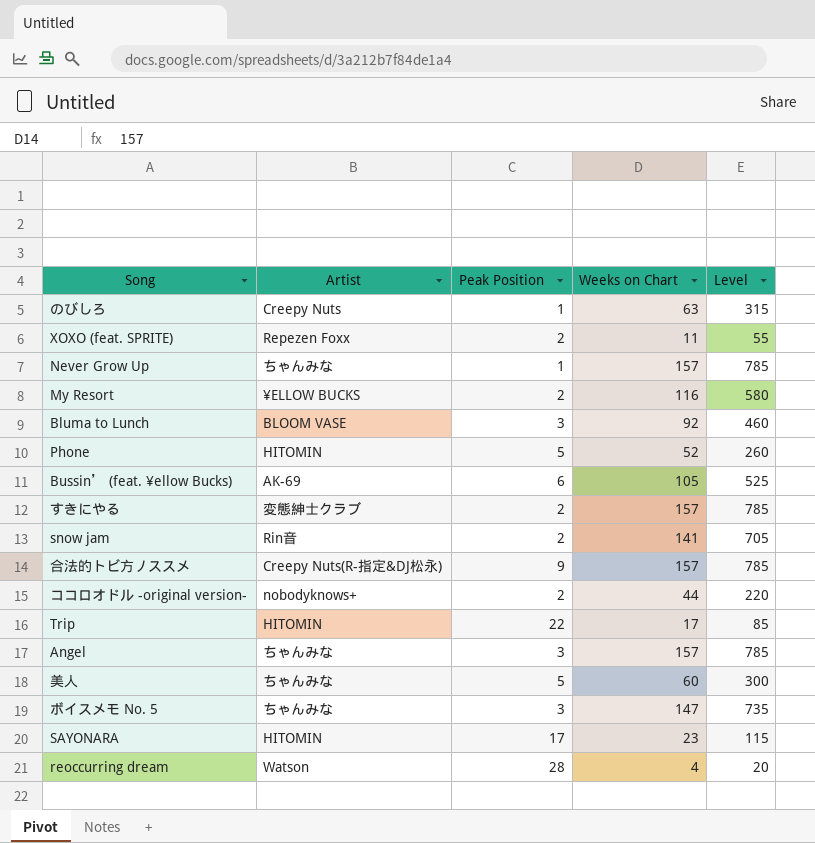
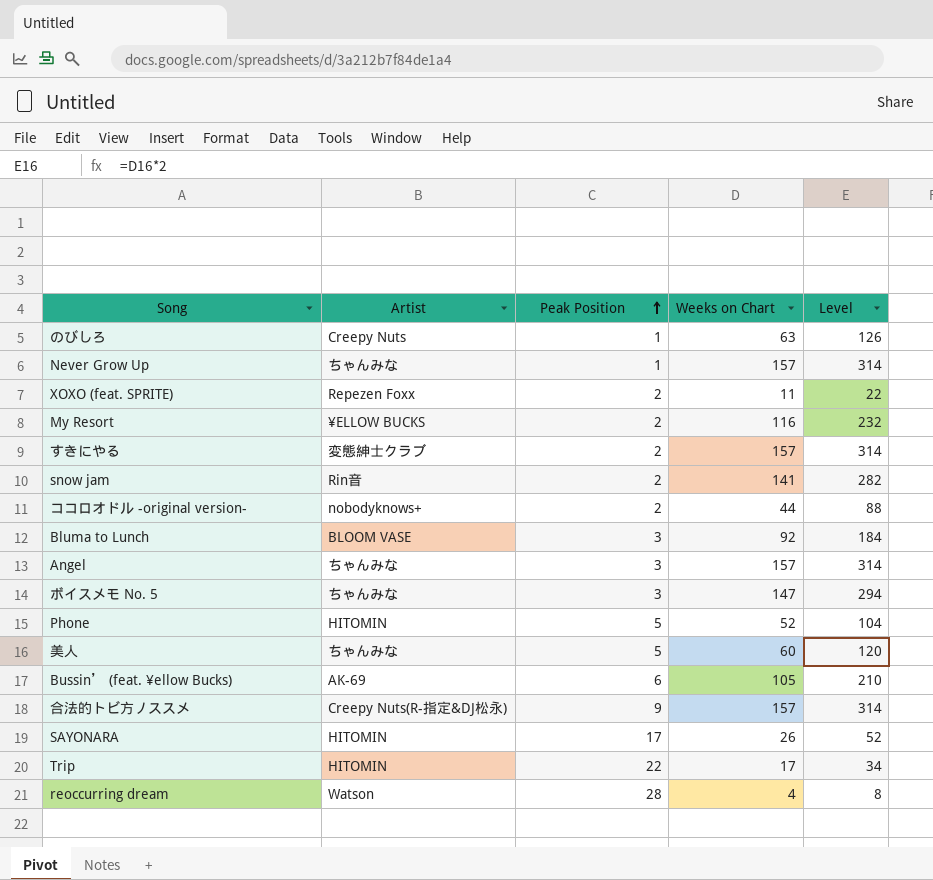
row order: none -> Peak Position ascending
column Level | formula: [Weeks on Chart] * 5 -> [Weeks on Chart] * 2
SAYONARA | Weeks on Chart: 23 -> 26

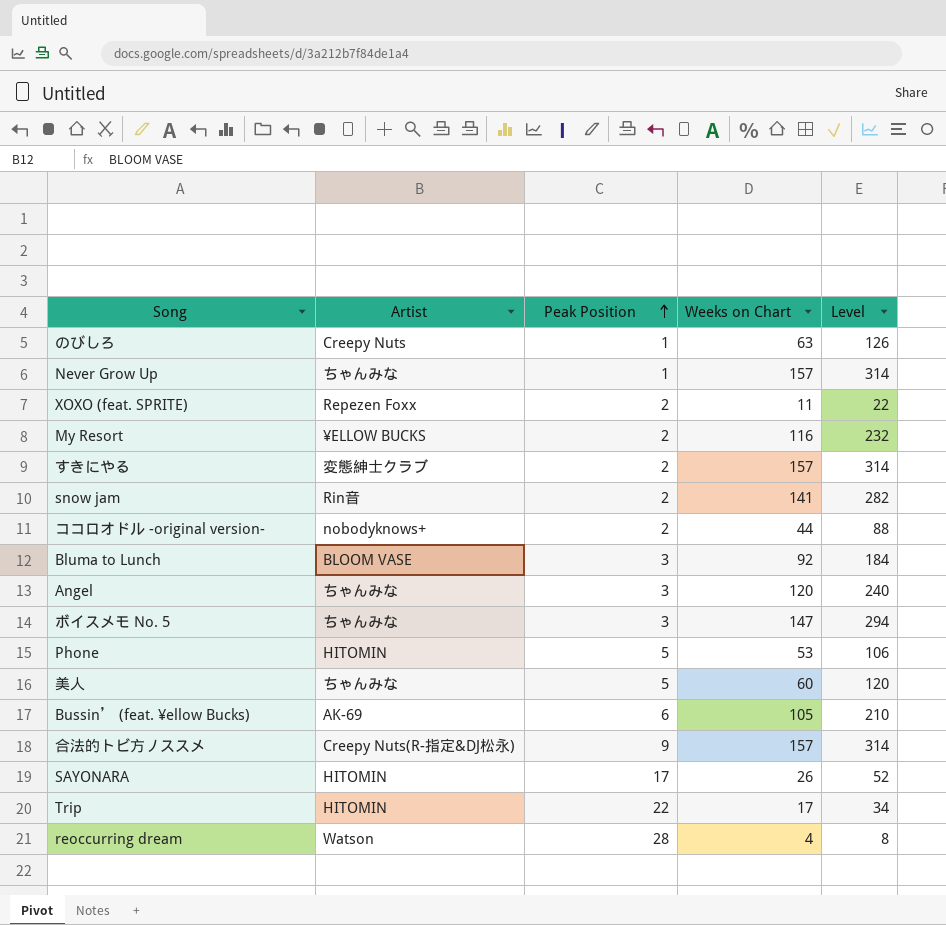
Angel | Weeks on Chart: 157 -> 120
Angel | Level: 314 -> 240
Phone | Weeks on Chart: 52 -> 53
Phone | Level: 104 -> 106

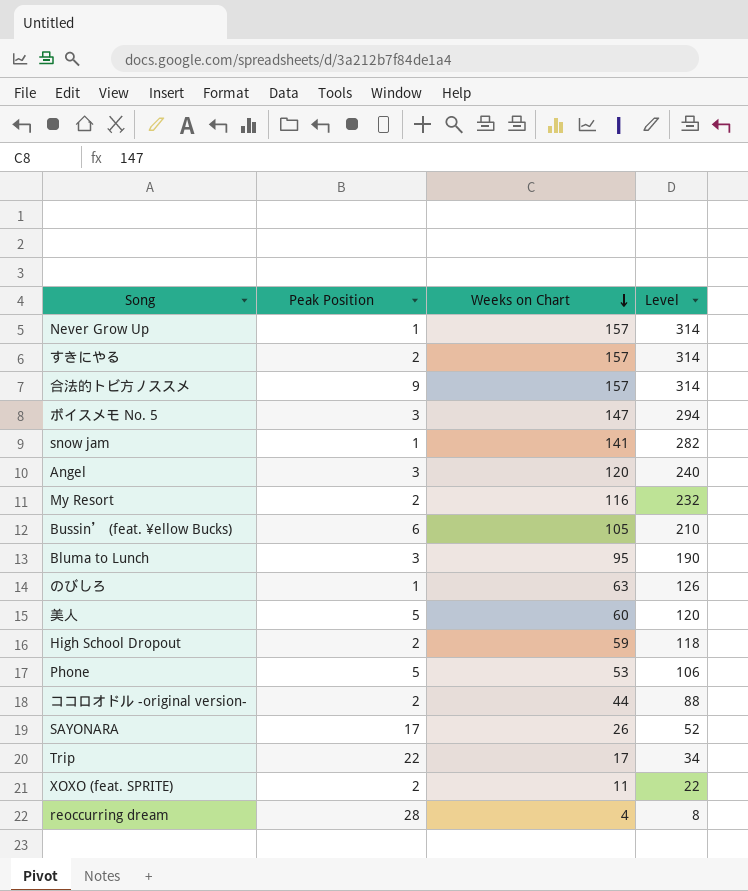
row order: Peak Position ascending -> Weeks on Chart descending
column Artist | position: 2 -> none
snow jam | Peak Position: 2 -> 1
Bluma to Lunch | Weeks on Chart: 92 -> 95
Bluma to Lunch | Level: 184 -> 190
row High School Dropout: none -> 2 | 59 | 118

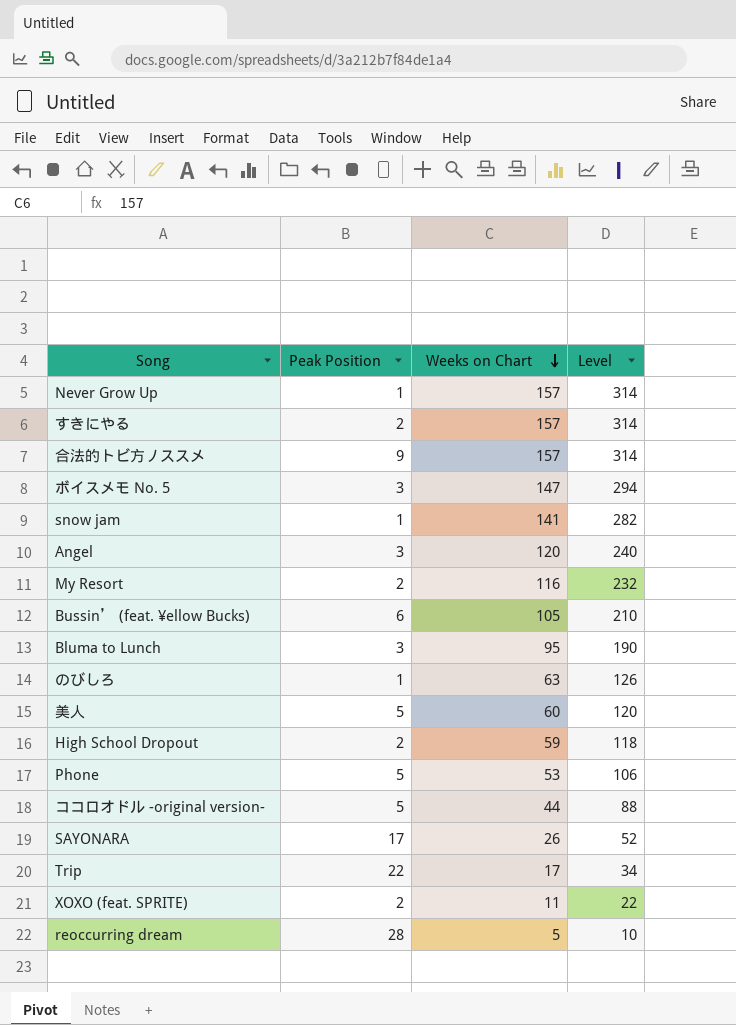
ココロオドル -original version- | Peak Position: 2 -> 5
reoccurring dream | Weeks on Chart: 4 -> 5
reoccurring dream | Level: 8 -> 10

